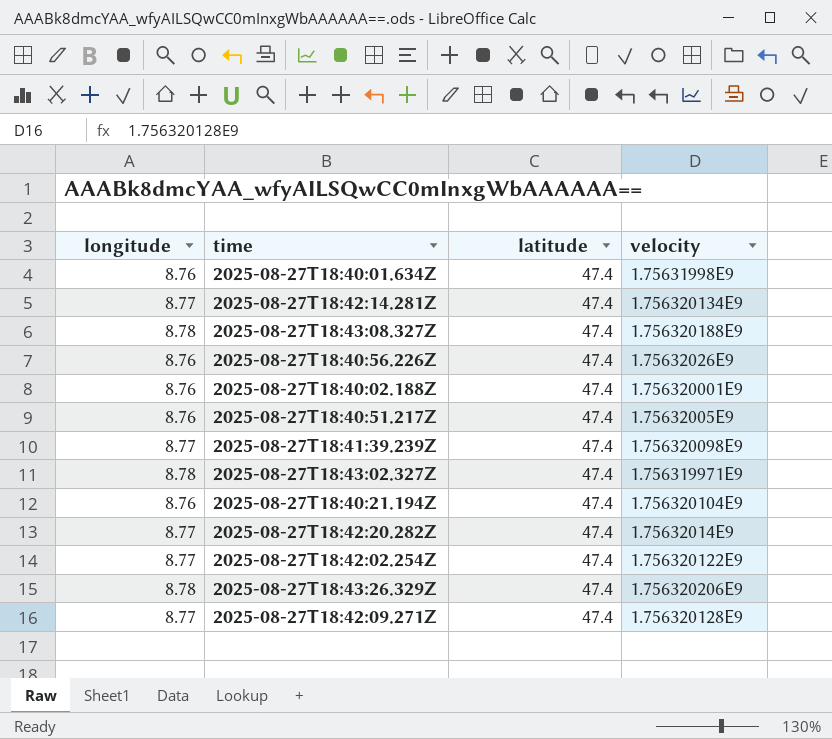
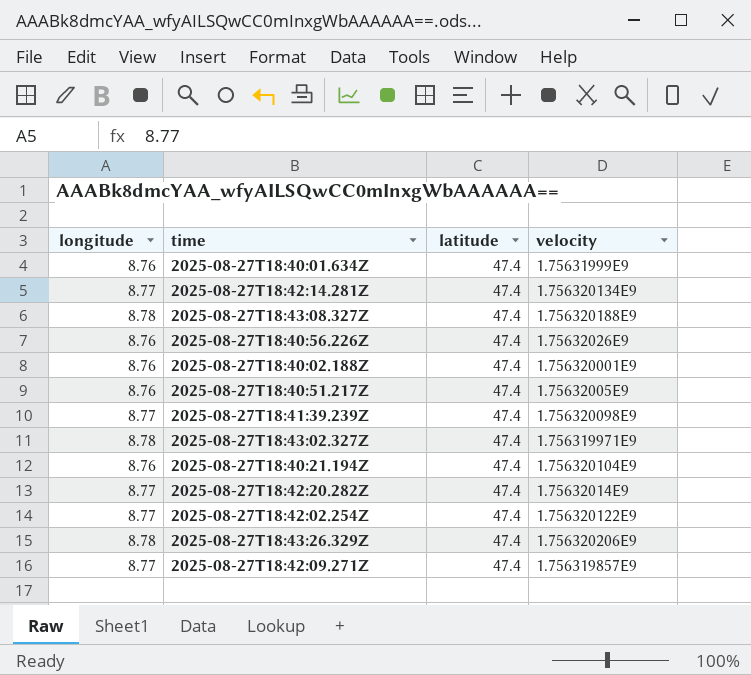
2025-08-27T18:40:01.634Z | velocity: 1.75631998E9 -> 1.75631999E9
2025-08-27T18:42:09.271Z | velocity: 1.756320128E9 -> 1.756319857E9

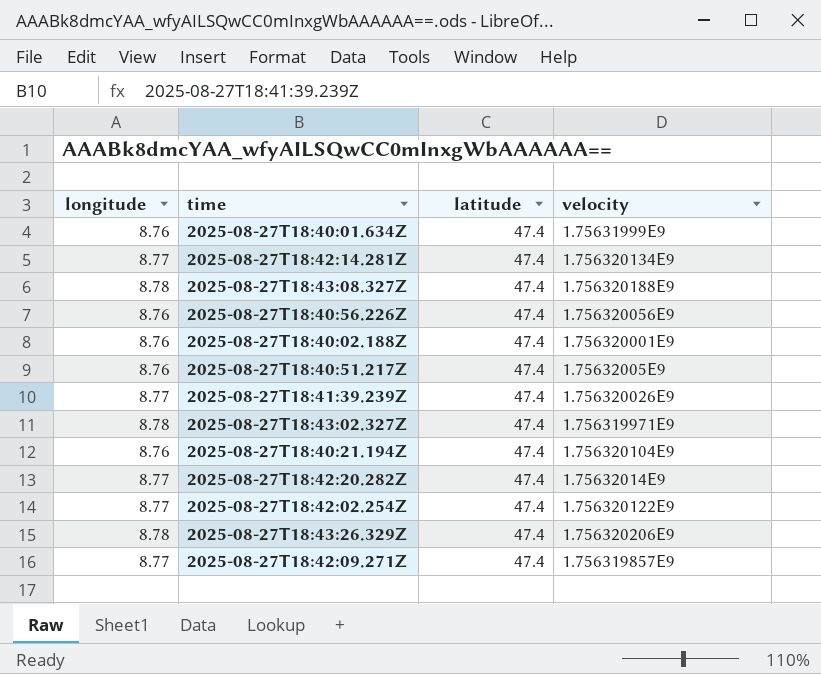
2025-08-27T18:40:56.226Z | velocity: 1.75632026E9 -> 1.756320056E9
2025-08-27T18:41:39.239Z | velocity: 1.756320098E9 -> 1.756320026E9

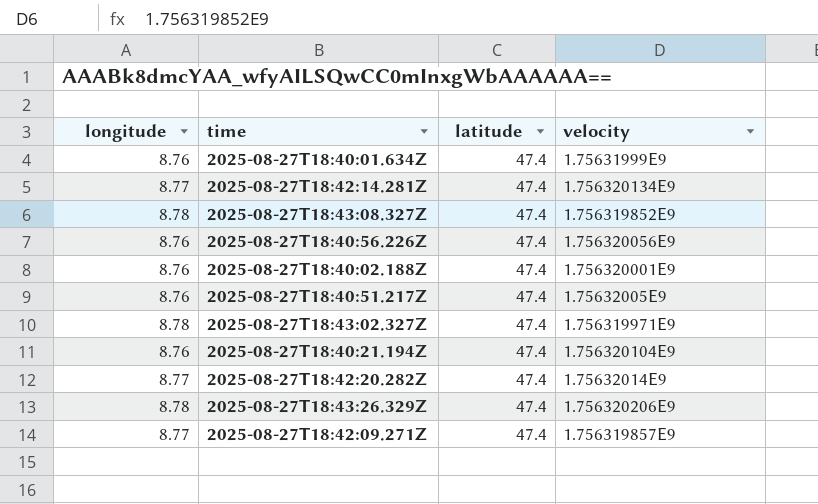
row 2025-08-27T18:41:39.239Z: 8.77 | 47.4 | 1.756320026E9 -> none
row 2025-08-27T18:42:02.254Z: 8.77 | 47.4 | 1.756320122E9 -> none
2025-08-27T18:43:08.327Z | velocity: 1.756320188E9 -> 1.756319852E9

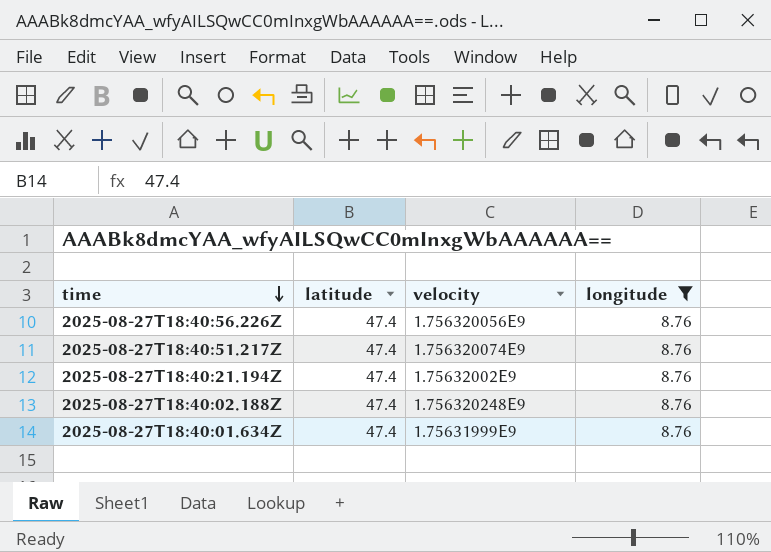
filter: none -> longitude = 8.76
row order: none -> time descending
column longitude | position: 1 -> 4
2025-08-27T18:40:51.217Z | velocity: 1.75632005E9 -> 1.756320074E9
2025-08-27T18:40:21.194Z | velocity: 1.756320104E9 -> 1.75632002E9
2025-08-27T18:40:02.188Z | velocity: 1.756320001E9 -> 1.756320248E9

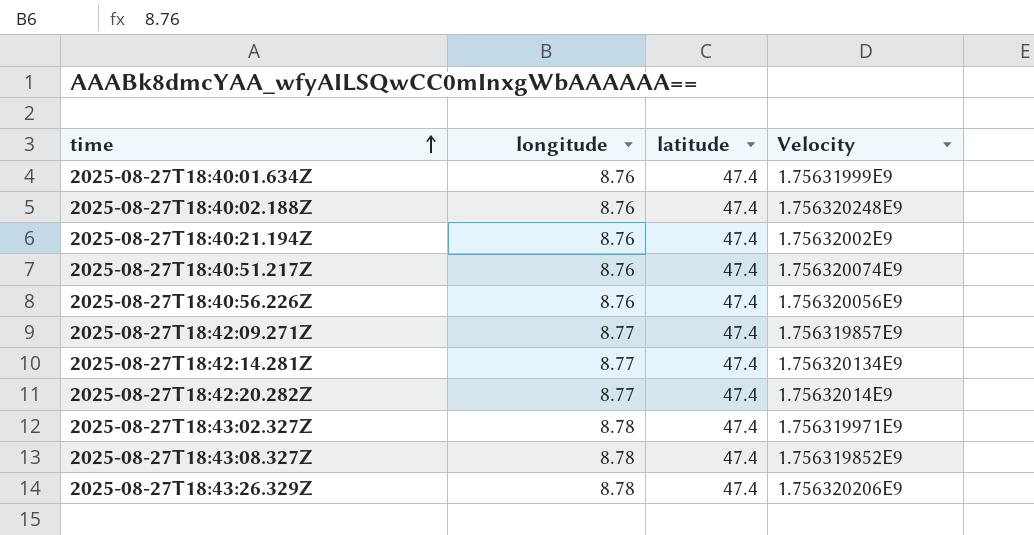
filter: longitude = 8.76 -> none
row order: time descending -> time ascending
column longitude | position: 4 -> 2
column name: velocity -> Velocity

